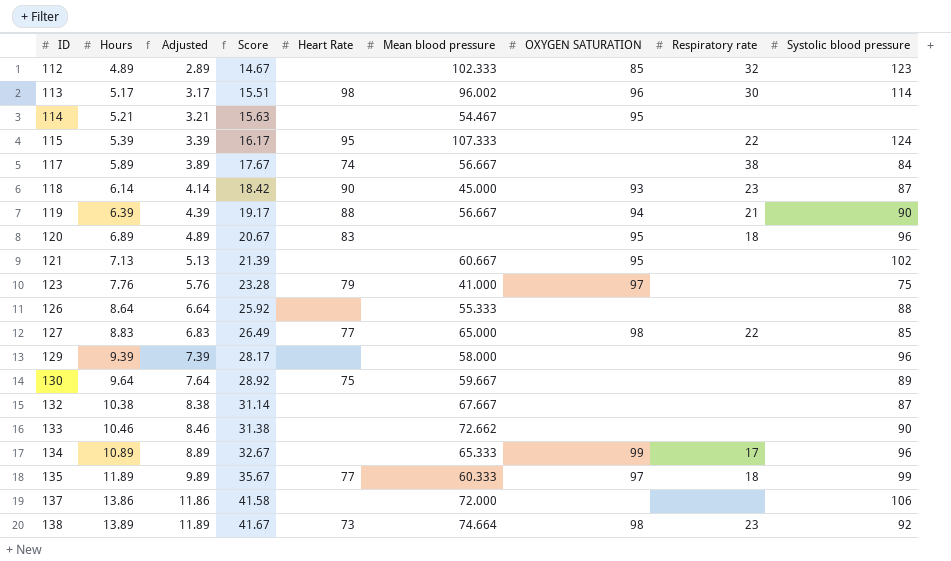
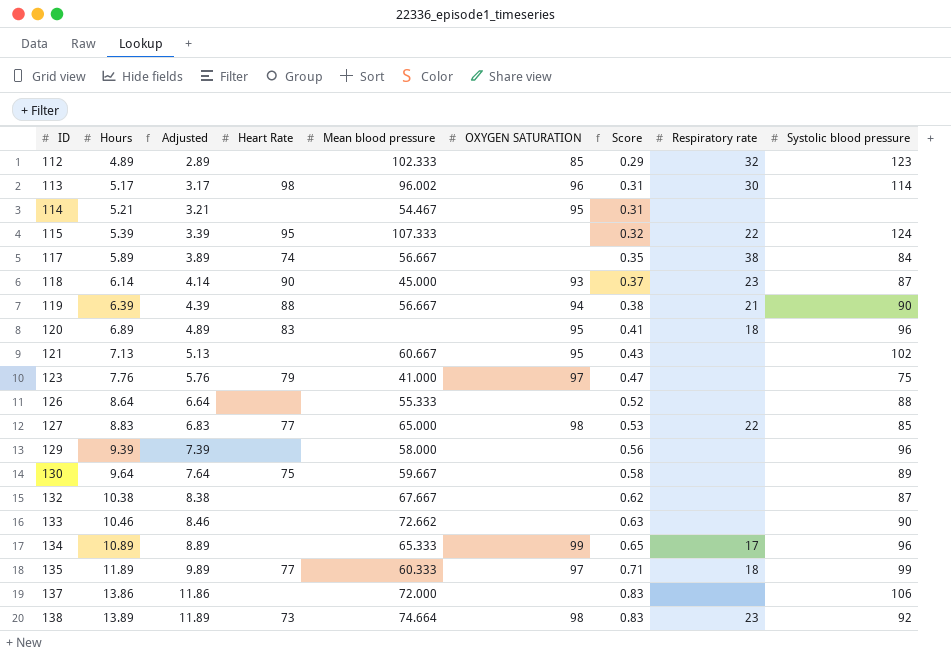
column Score | formula: [Hours] * 3 -> [Hours] * 0.06
column Score | position: 4 -> 7

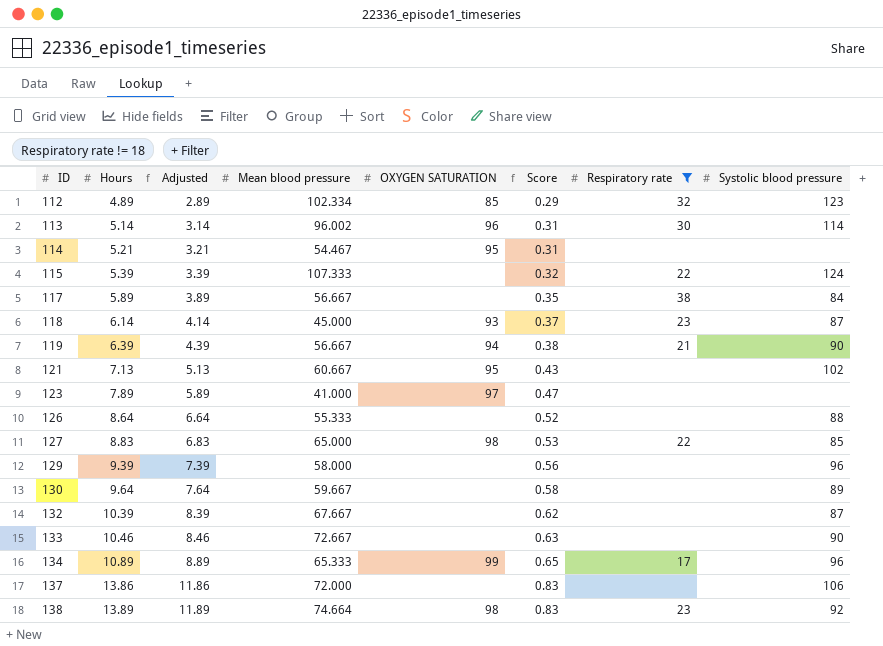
filter: none -> Respiratory rate != 18
column Heart Rate | position: 4 -> none
112 | Mean blood pressure: 102.333 -> 102.334
113 | Hours: 5.17 -> 5.14
113 | Adjusted: 3.17 -> 3.14
123 | Hours: 7.76 -> 7.89
123 | Adjusted: 5.76 -> 5.89
123 | Systolic blood pressure: 75 -> none
132 | Hours: 10.38 -> 10.39
132 | Adjusted: 8.38 -> 8.39
133 | Mean blood pressure: 72.662 -> 72.667

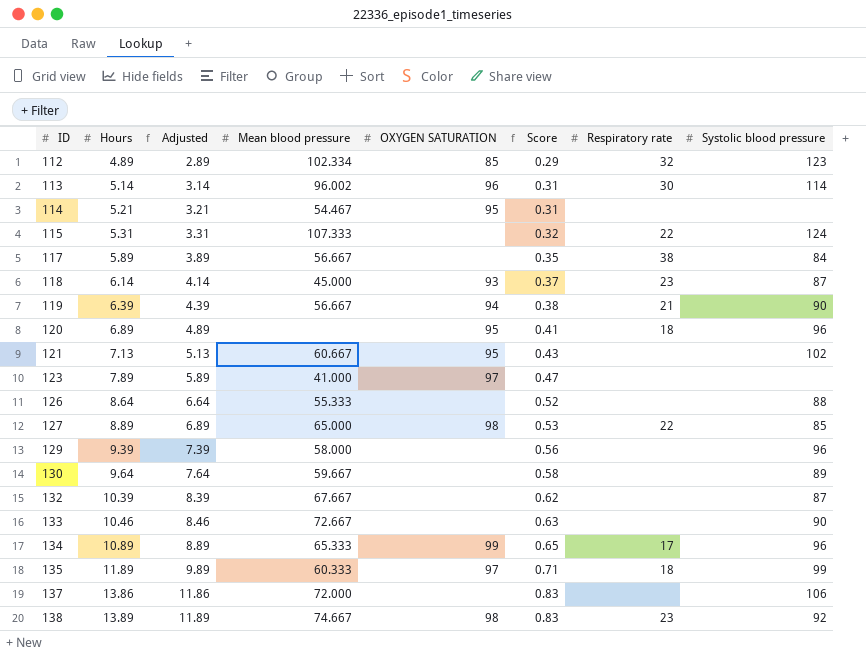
filter: Respiratory rate != 18 -> none
115 | Hours: 5.39 -> 5.31
115 | Adjusted: 3.39 -> 3.31
127 | Hours: 8.83 -> 8.89
127 | Adjusted: 6.83 -> 6.89
138 | Mean blood pressure: 74.664 -> 74.667

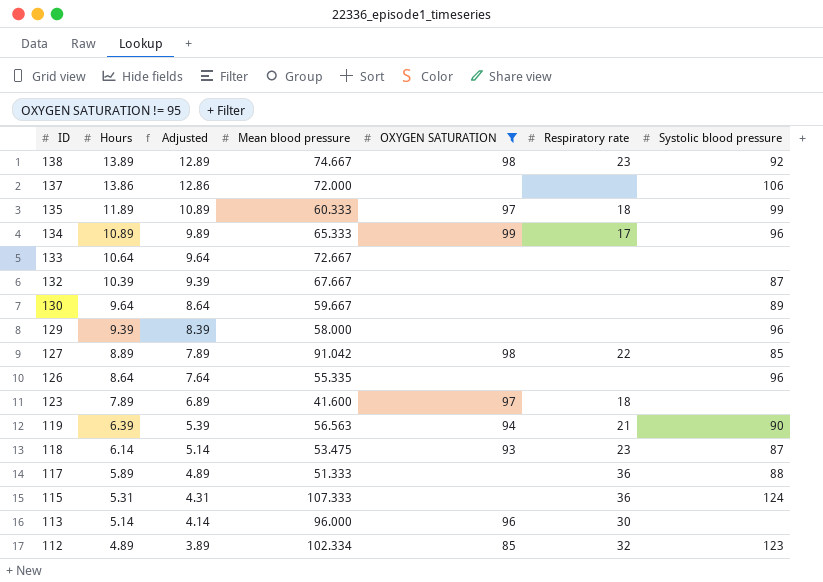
filter: none -> OXYGEN SATURATION != 95
row order: ID ascending -> ID descending
column Score | formula: [Hours] * 0.06 -> none
column Adjusted | formula: [Hours] - 2 -> [Hours] - 1
133 | Hours: 10.46 -> 10.64
133 | Systolic blood pressure: 90 -> none
127 | Mean blood pressure: 65.000 -> 91.042
126 | Mean blood pressure: 55.333 -> 55.335
126 | Systolic blood pressure: 88 -> 96
123 | Mean blood pressure: 41.000 -> 41.600
123 | Respiratory rate: none -> 18
119 | Mean blood pressure: 56.667 -> 56.563
118 | Mean blood pressure: 45.000 -> 53.475
117 | Mean blood pressure: 56.667 -> 51.333
117 | Respiratory rate: 38 -> 36
117 | Systolic blood pressure: 84 -> 88
115 | Respiratory rate: 22 -> 36
113 | Mean blood pressure: 96.002 -> 96.000
113 | Systolic blood pressure: 114 -> none

